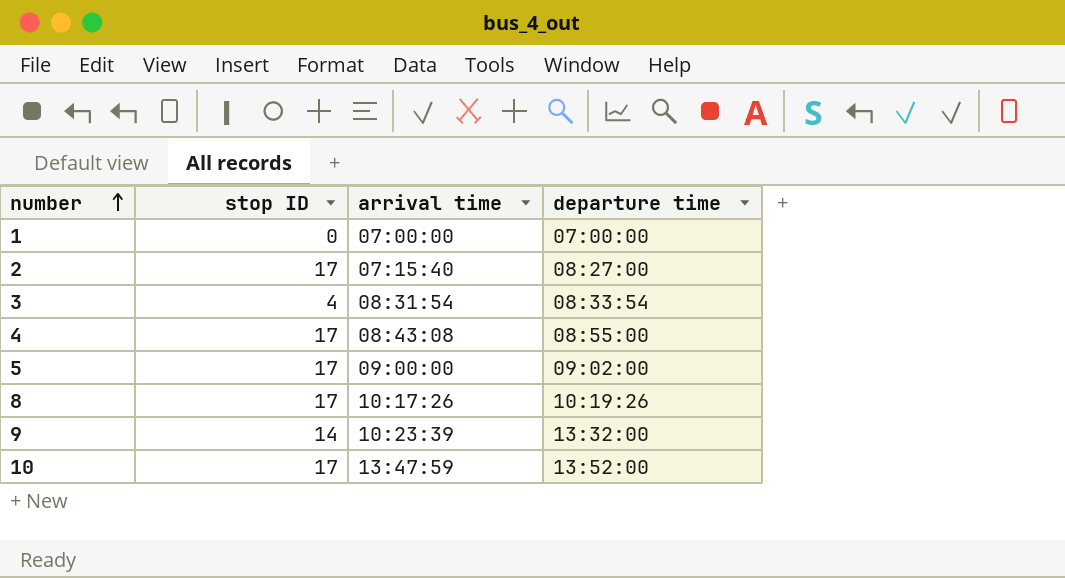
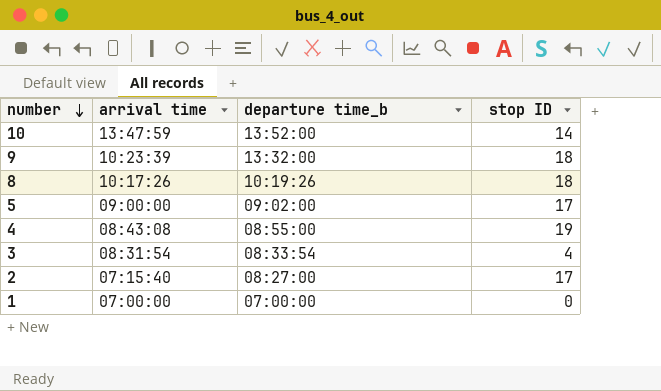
row order: number ascending -> number descending
column name: departure time -> departure time_b
column stop ID | position: 2 -> 4
10 | stop ID: 17 -> 14
9 | stop ID: 14 -> 18
8 | stop ID: 17 -> 18
4 | stop ID: 17 -> 19

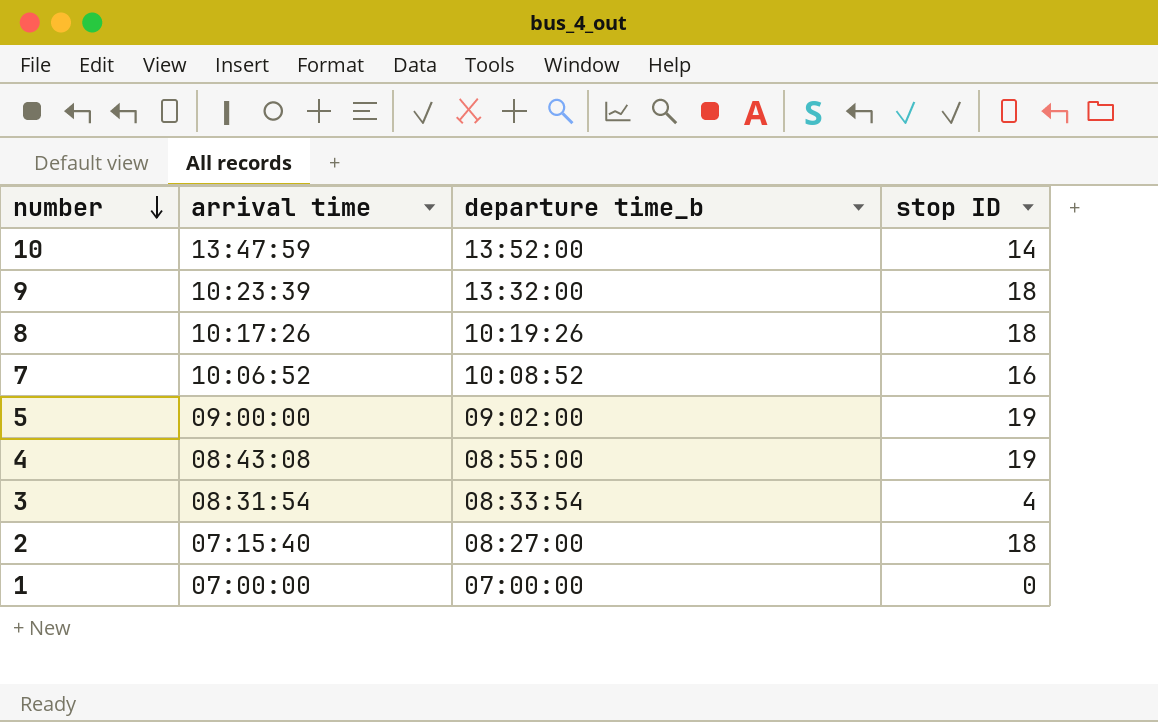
row 7: none -> 10:06:52 | 10:08:52 | 16
5 | stop ID: 17 -> 19
2 | stop ID: 17 -> 18

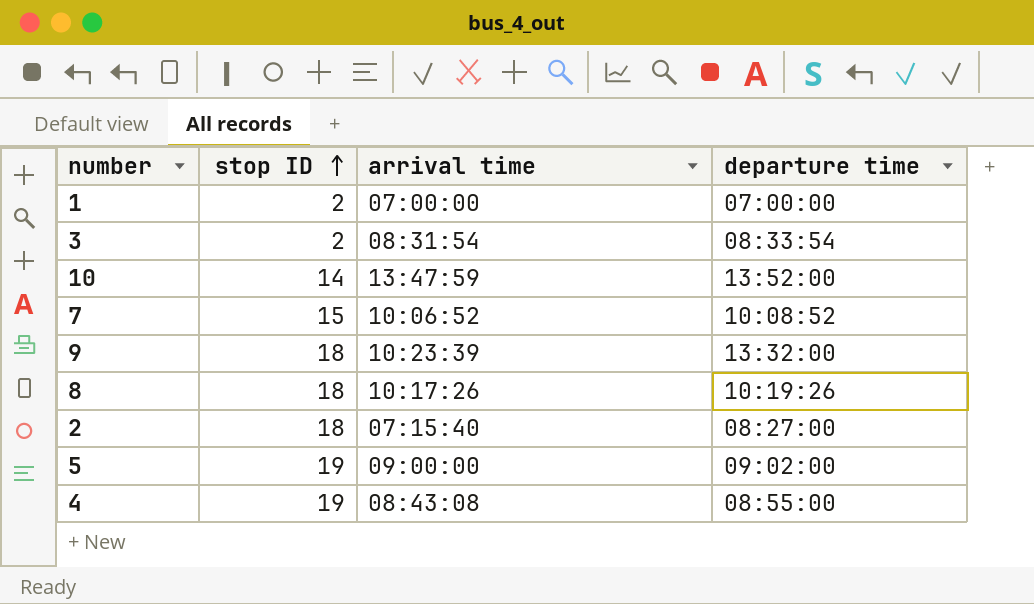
row order: number descending -> stop ID ascending
column stop ID | position: 4 -> 2
column name: departure time_b -> departure time
1 | stop ID: 0 -> 2
3 | stop ID: 4 -> 2
7 | stop ID: 16 -> 15

